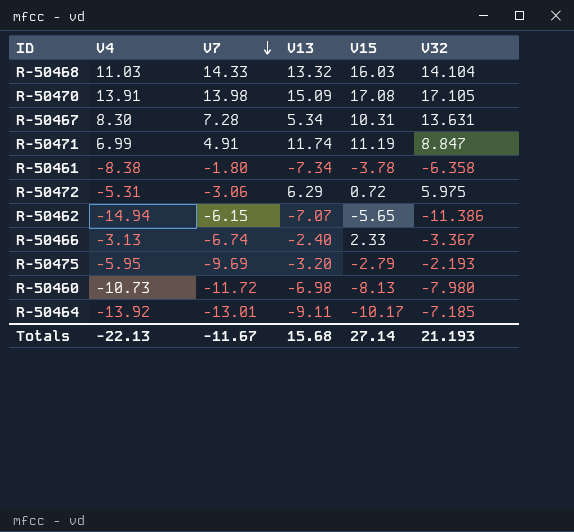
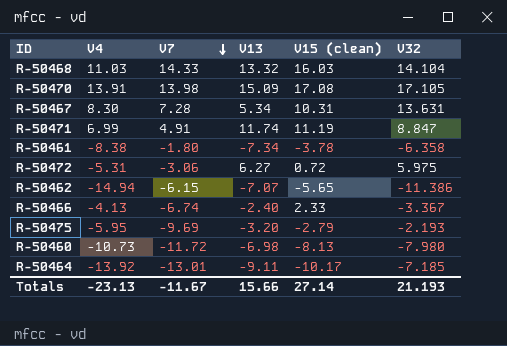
column name: V15 -> V15 (clean)
R-50472 | V13: 6.29 -> 6.27
R-50466 | V4: -3.13 -> -4.13
Totals | V4: -22.13 -> -23.13
Totals | V13: 15.68 -> 15.66

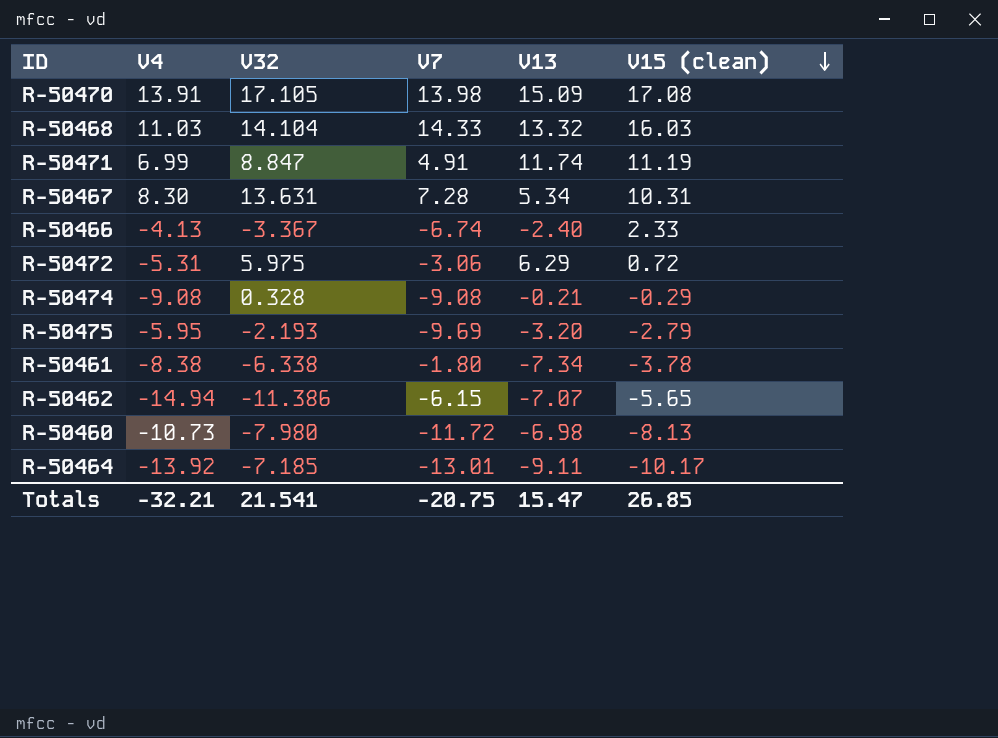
row order: V7 descending -> V15 (clean) descending
column V32 | position: 6 -> 3
R-50472 | V13: 6.27 -> 6.29
row R-50474: none -> -9.08 | 0.328 | -9.08 | -0.21 | -0.29
R-50461 | V32: -6.358 -> -6.338
Totals | V4: -23.13 -> -32.21
Totals | V32: 21.193 -> 21.541
Totals | V7: -11.67 -> -20.75
Totals | V13: 15.66 -> 15.47
Totals | V15 (clean): 27.14 -> 26.85

